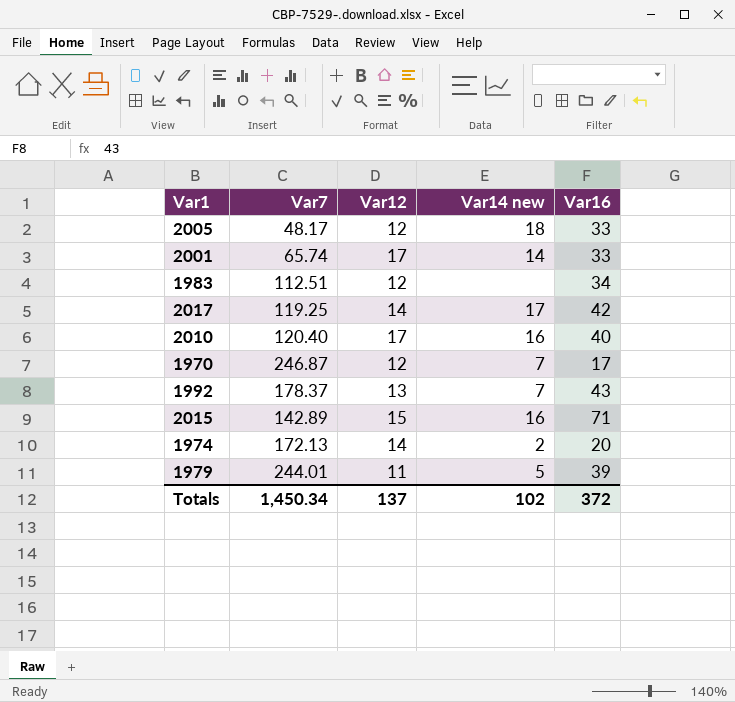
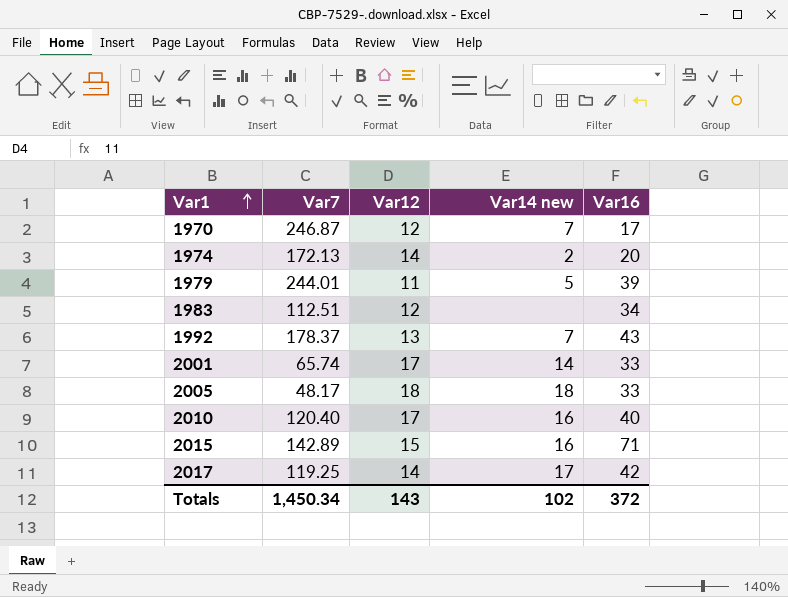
row order: none -> Var1 ascending
2005 | Var12: 12 -> 18
Totals | Var12: 137 -> 143

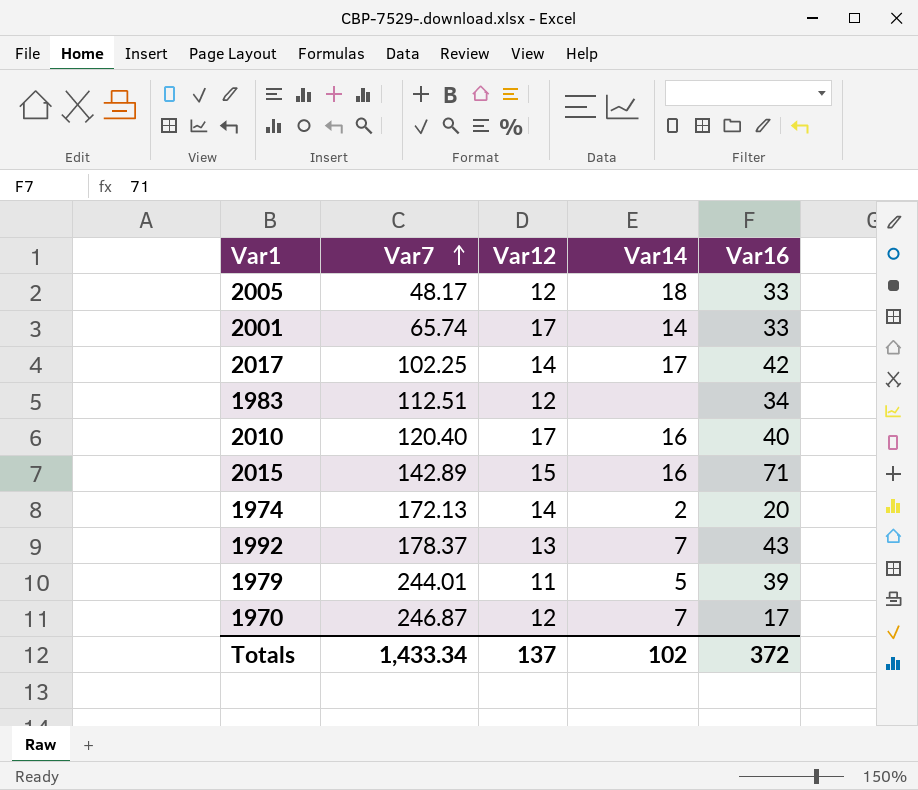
row order: Var1 ascending -> Var7 ascending
column name: Var14 new -> Var14
2005 | Var12: 18 -> 12
2017 | Var7: 119.25 -> 102.25
Totals | Var7: 1,450.34 -> 1,433.34
Totals | Var12: 143 -> 137

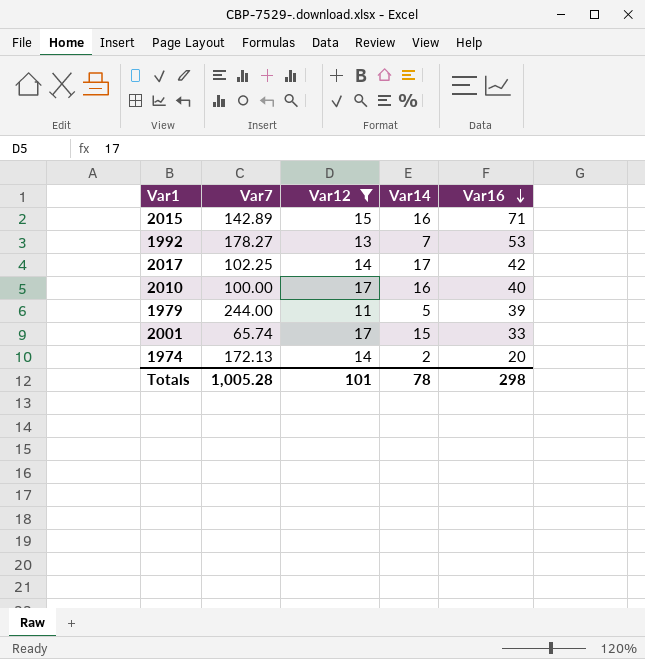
filter: none -> Var12 != 12
row order: Var7 ascending -> Var16 descending
1992 | Var7: 178.37 -> 178.27
1992 | Var16: 43 -> 53
2010 | Var7: 120.40 -> 100.00
1979 | Var7: 244.01 -> 244.00
2001 | Var14: 14 -> 15
Totals | Var7: 1,433.34 -> 1,005.28
Totals | Var12: 137 -> 101
Totals | Var14: 102 -> 78
Totals | Var16: 372 -> 298

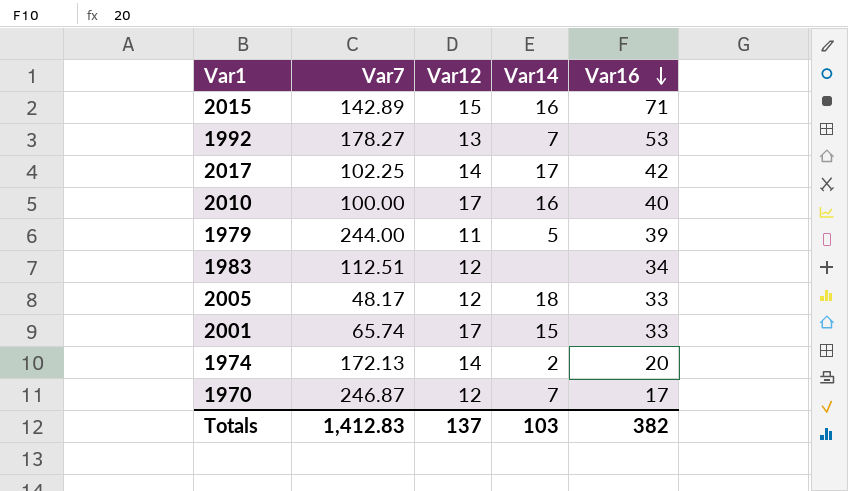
filter: Var12 != 12 -> none
Totals | Var7: 1,005.28 -> 1,412.83
Totals | Var12: 101 -> 137
Totals | Var14: 78 -> 103
Totals | Var16: 298 -> 382

